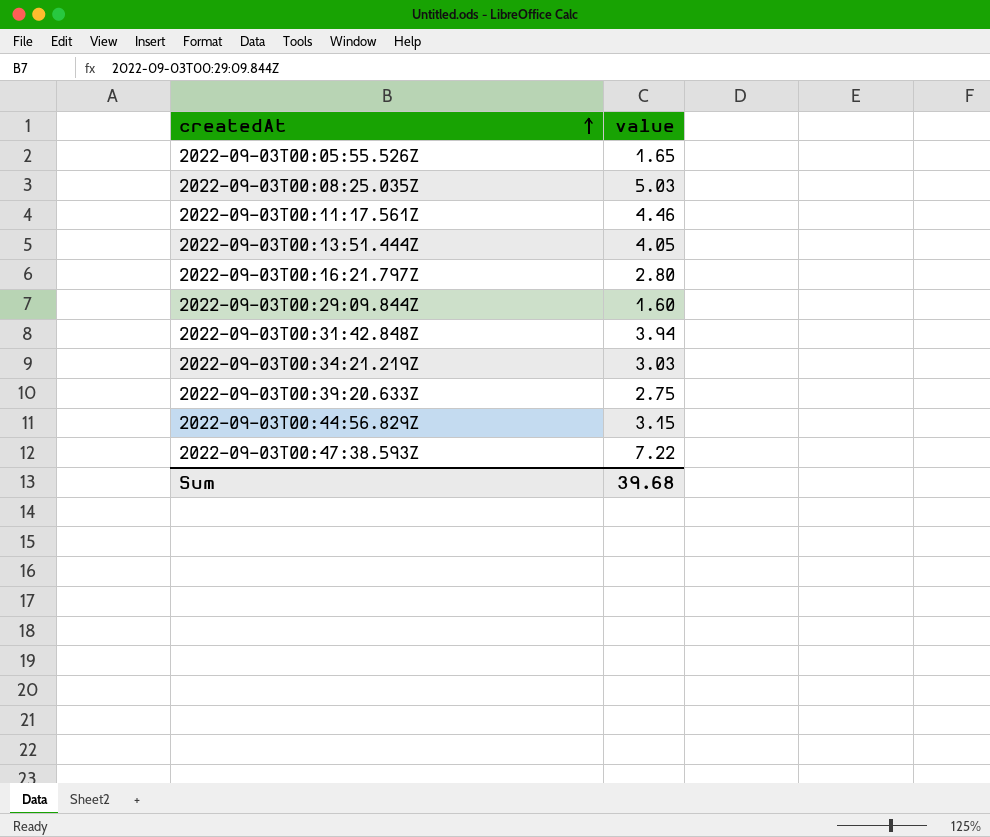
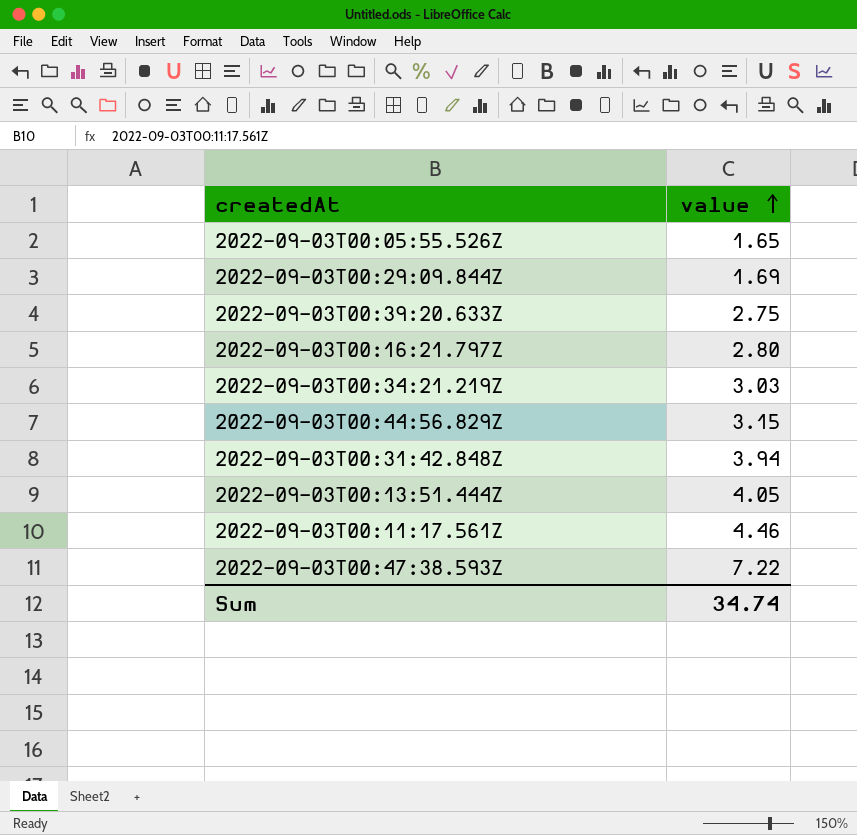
row order: createdAt ascending -> value ascending
row 2022-09-03T00:08:25.035Z: 5.03 -> none
2022-09-03T00:29:09.844Z | value: 1.60 -> 1.69
Sum | value: 39.68 -> 34.74

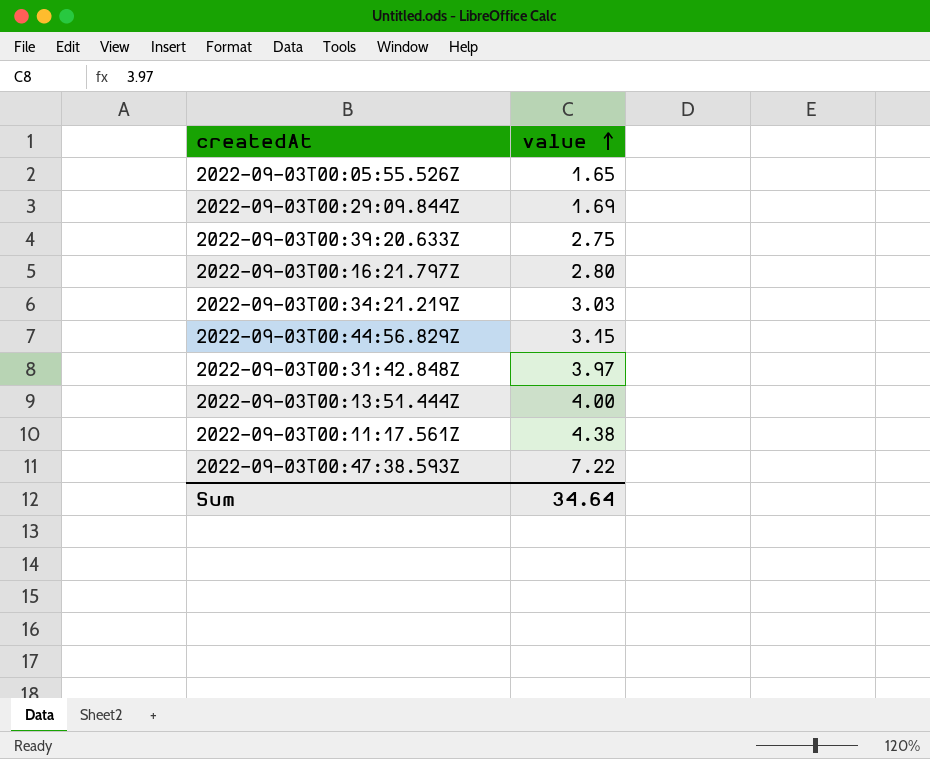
2022-09-03T00:31:42.848Z | value: 3.94 -> 3.97
2022-09-03T00:13:51.444Z | value: 4.05 -> 4.00
2022-09-03T00:11:17.561Z | value: 4.46 -> 4.38
Sum | value: 34.74 -> 34.64

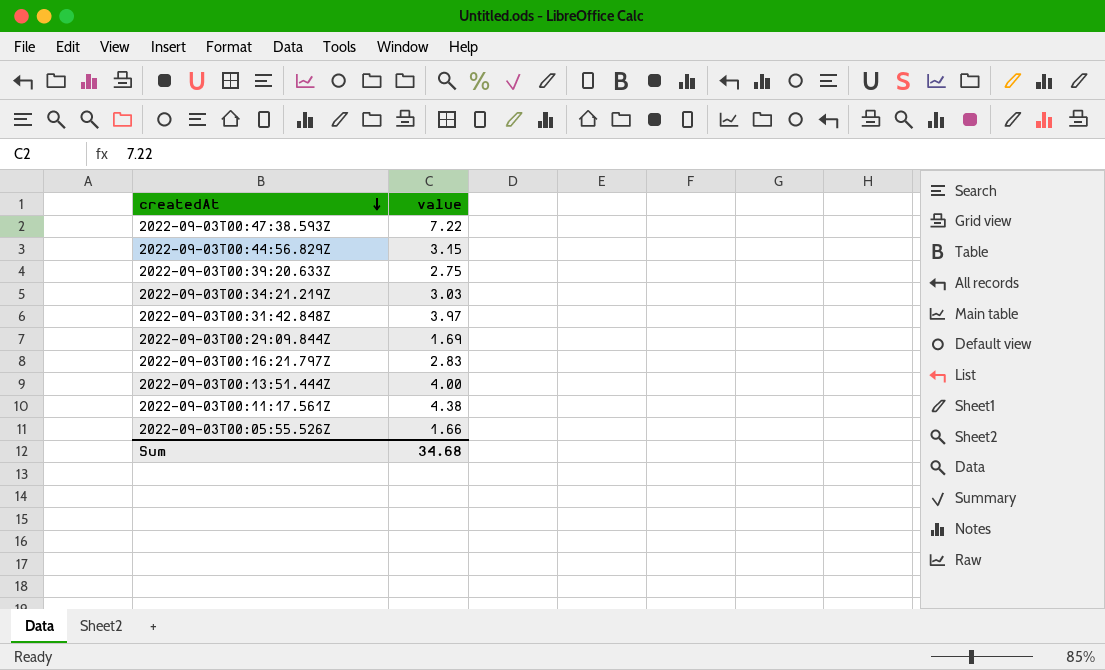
row order: value ascending -> createdAt descending
2022-09-03T00:16:21.797Z | value: 2.80 -> 2.83
2022-09-03T00:05:55.526Z | value: 1.65 -> 1.66
Sum | value: 34.64 -> 34.68

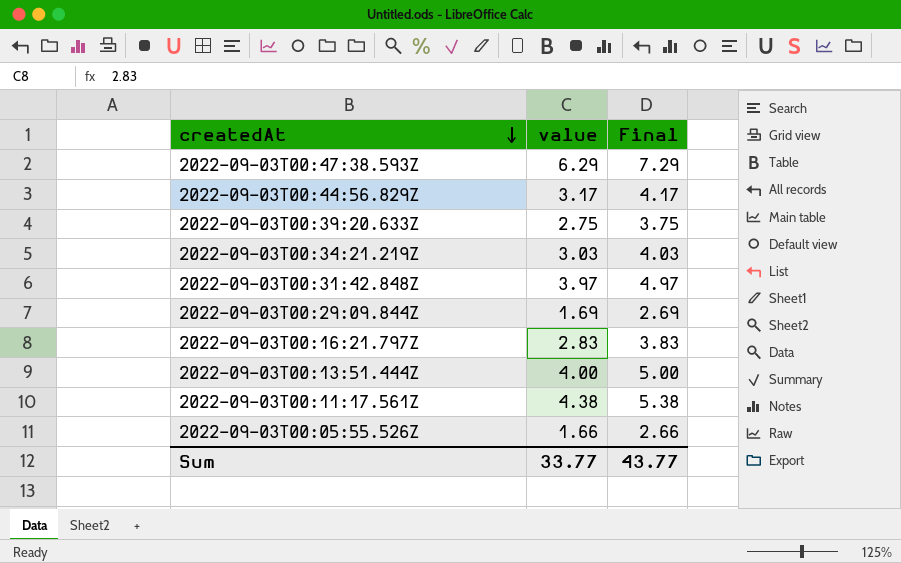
column Final | formula: none -> [value] + 1
2022-09-03T00:47:38.593Z | value: 7.22 -> 6.29
2022-09-03T00:44:56.829Z | value: 3.15 -> 3.17
Sum | value: 34.68 -> 33.77

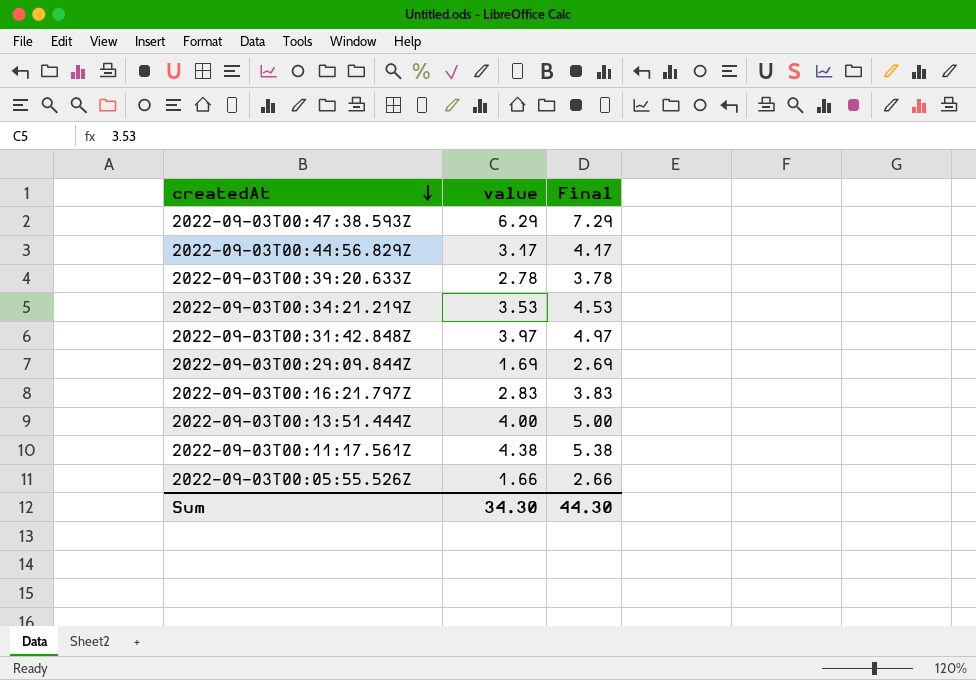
2022-09-03T00:39:20.633Z | value: 2.75 -> 2.78
2022-09-03T00:39:20.633Z | Final: 3.75 -> 3.78
2022-09-03T00:34:21.219Z | value: 3.03 -> 3.53
2022-09-03T00:34:21.219Z | Final: 4.03 -> 4.53
Sum | value: 33.77 -> 34.30
Sum | Final: 43.77 -> 44.30

